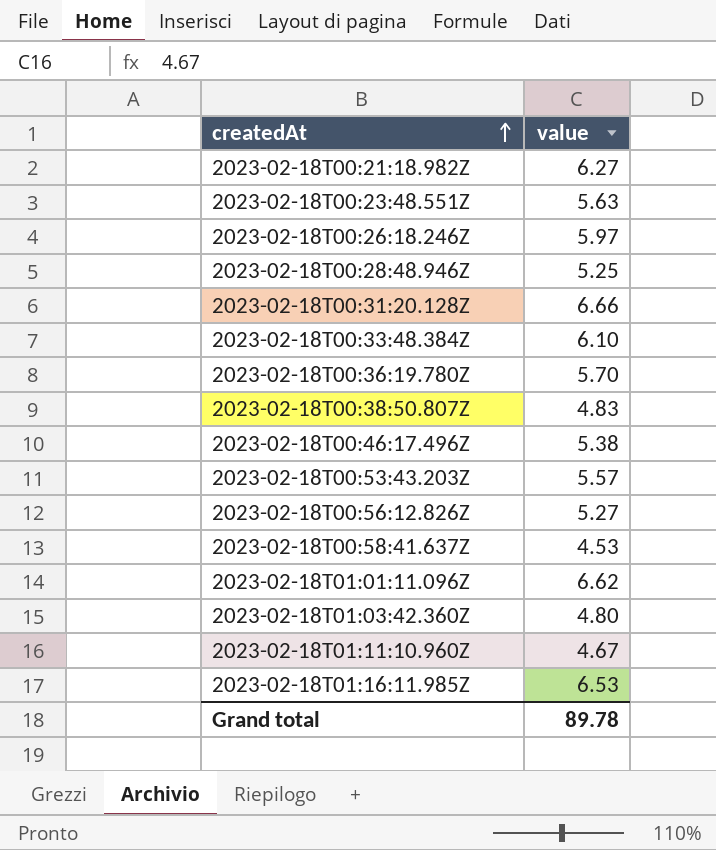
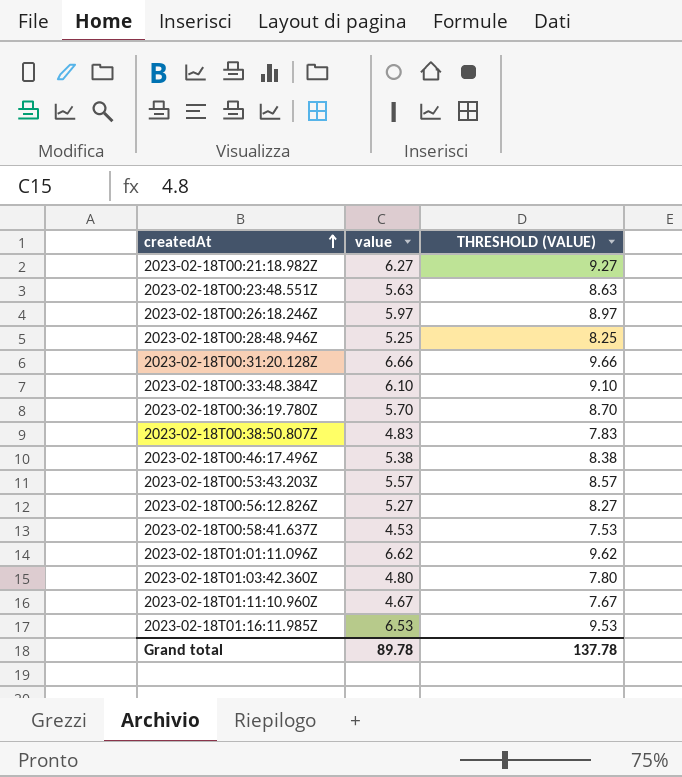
column THRESHOLD (VALUE) | formula: none -> [value] + 3

